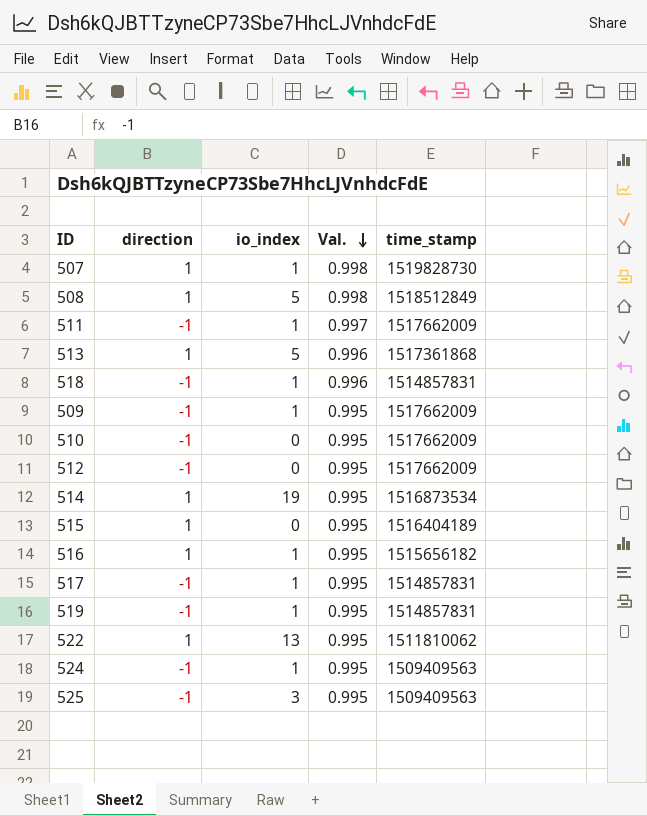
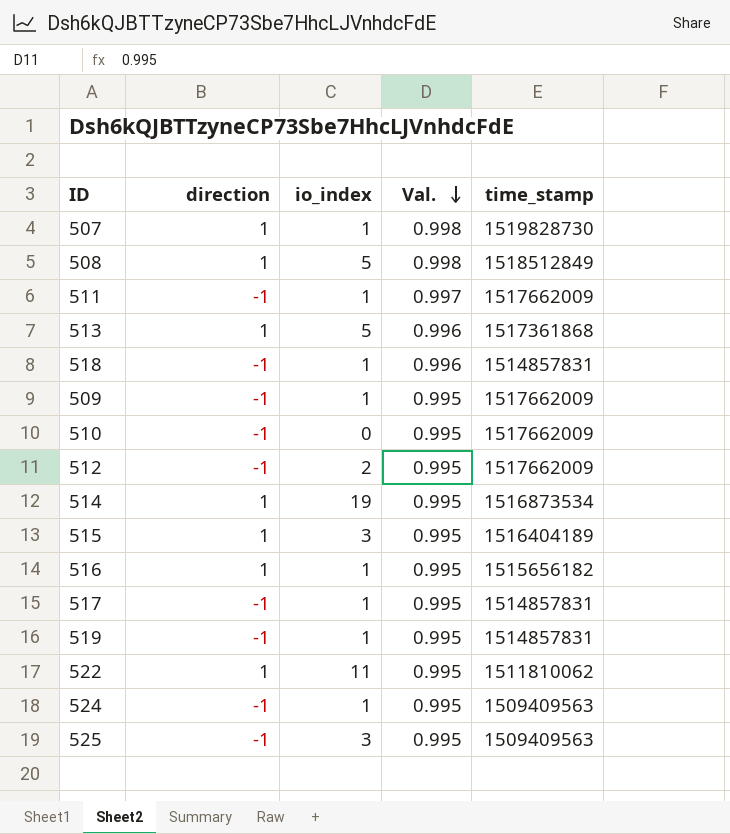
512 | io_index: 0 -> 2
515 | io_index: 0 -> 3
522 | io_index: 13 -> 11

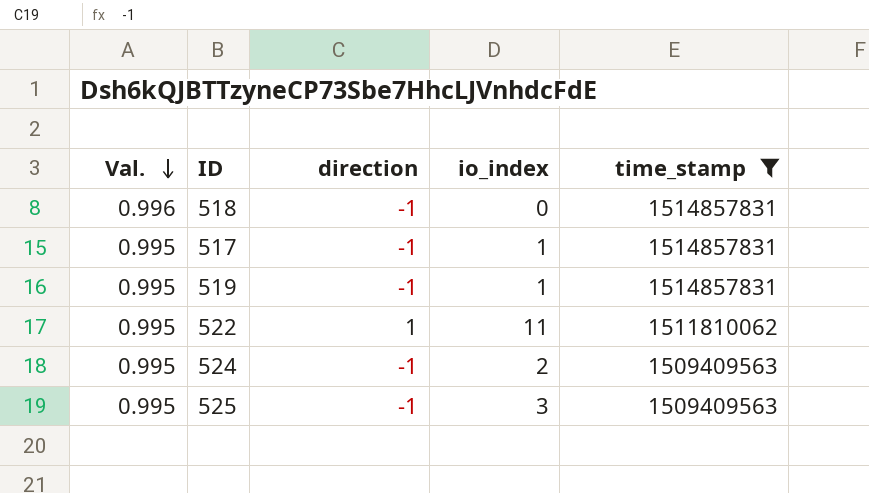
filter: none -> time_stamp <= 1514857831
column Val. | position: 4 -> 1
518 | io_index: 1 -> 0
524 | io_index: 1 -> 2

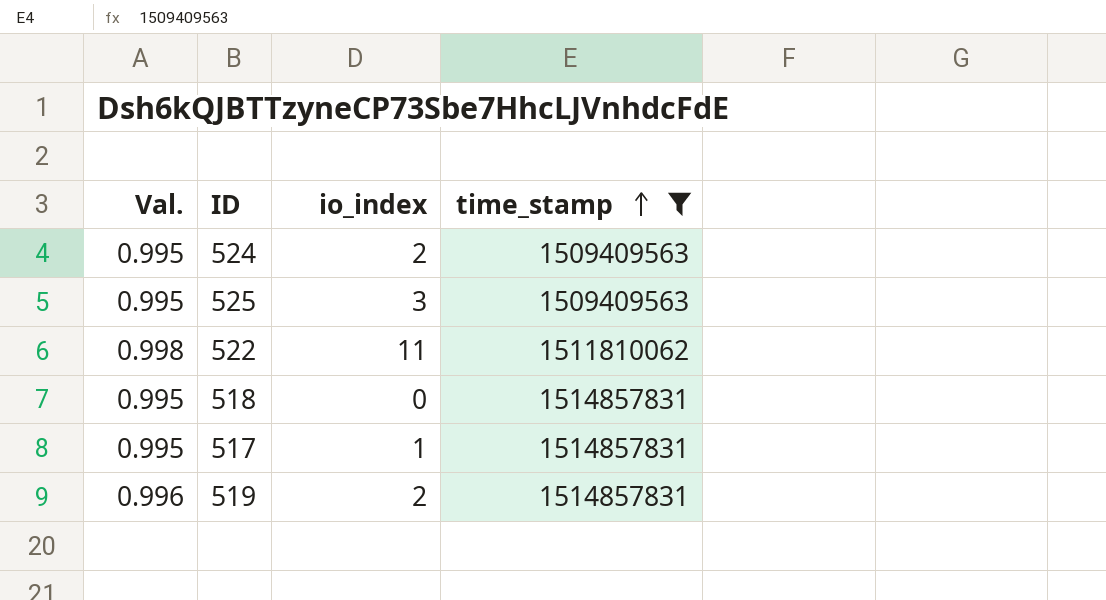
row order: Val. descending -> time_stamp ascending
column direction | position: 3 -> none
522 | Val.: 0.995 -> 0.998
518 | Val.: 0.996 -> 0.995
519 | Val.: 0.995 -> 0.996
519 | io_index: 1 -> 2

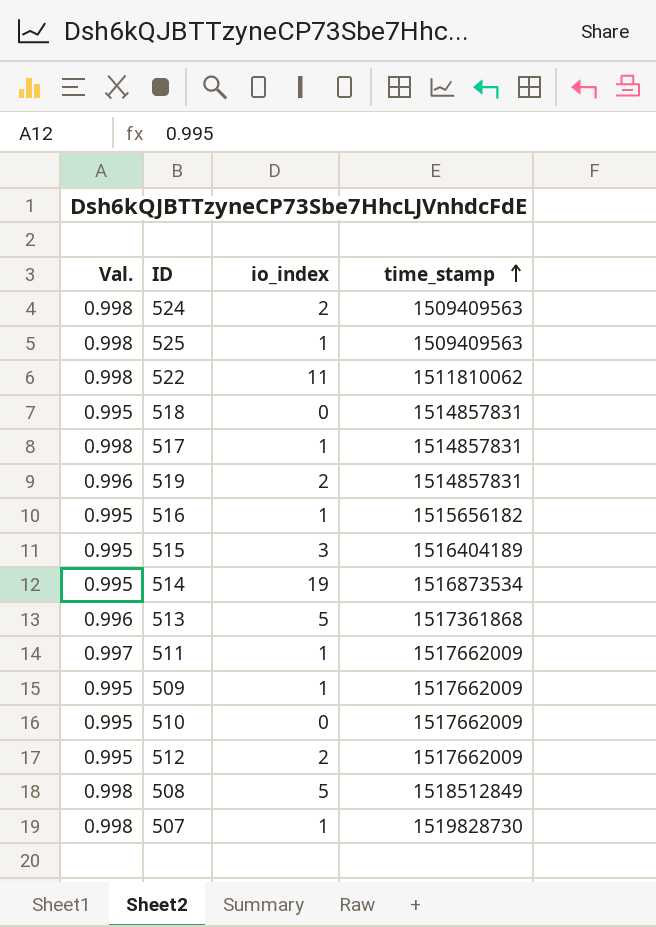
filter: time_stamp <= 1514857831 -> none
524 | Val.: 0.995 -> 0.998
525 | Val.: 0.995 -> 0.998
525 | io_index: 3 -> 1
517 | Val.: 0.995 -> 0.998

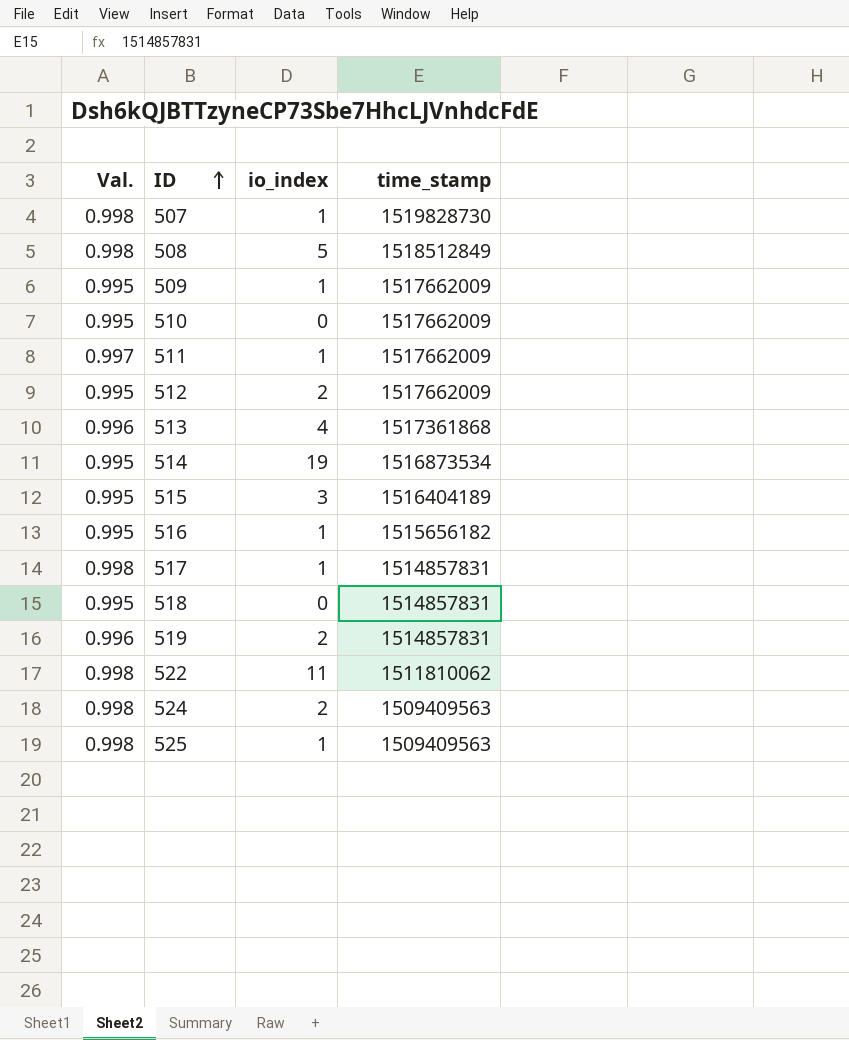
row order: time_stamp ascending -> ID ascending
513 | io_index: 5 -> 4

